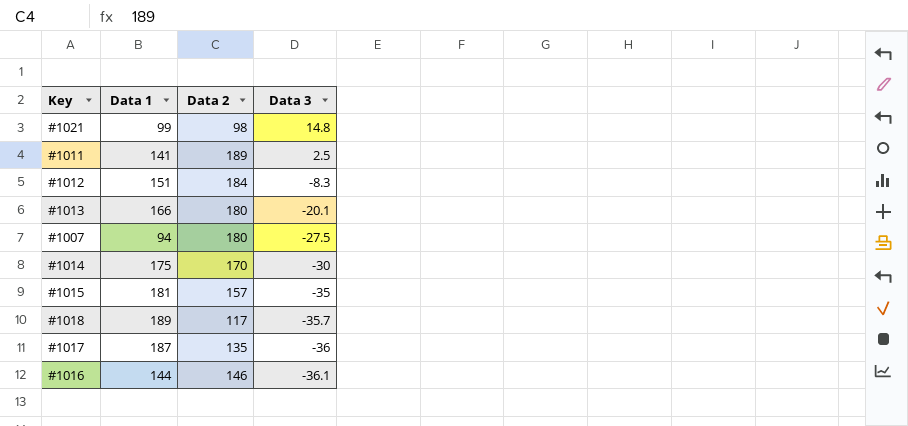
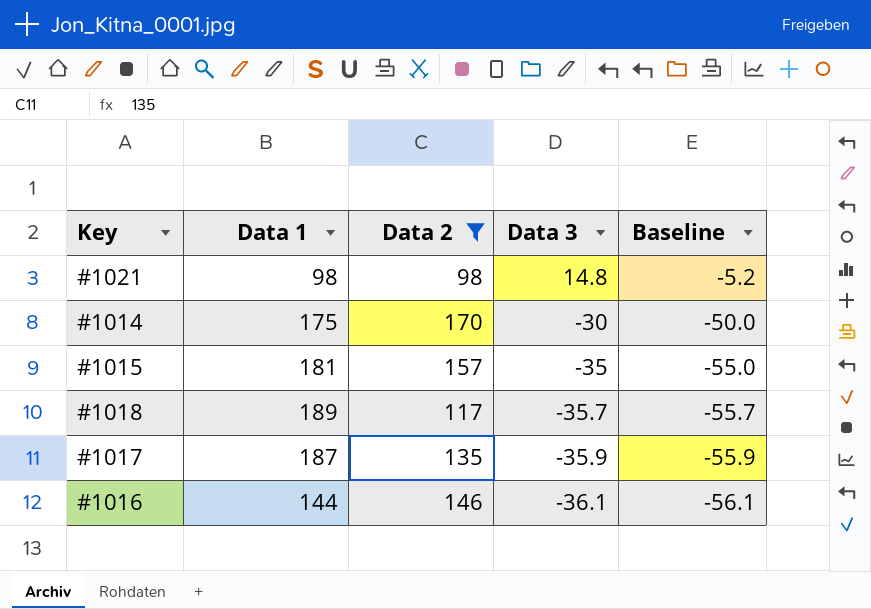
filter: none -> Data 2 <= 170
column Baseline | formula: none -> [Data 3] - 20
#1021 | Data 1: 99 -> 98
#1017 | Data 3: -36 -> -35.9

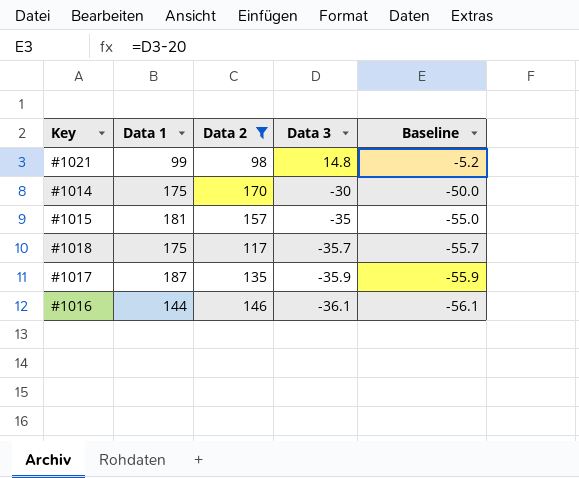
#1021 | Data 1: 98 -> 99
#1018 | Data 1: 189 -> 175

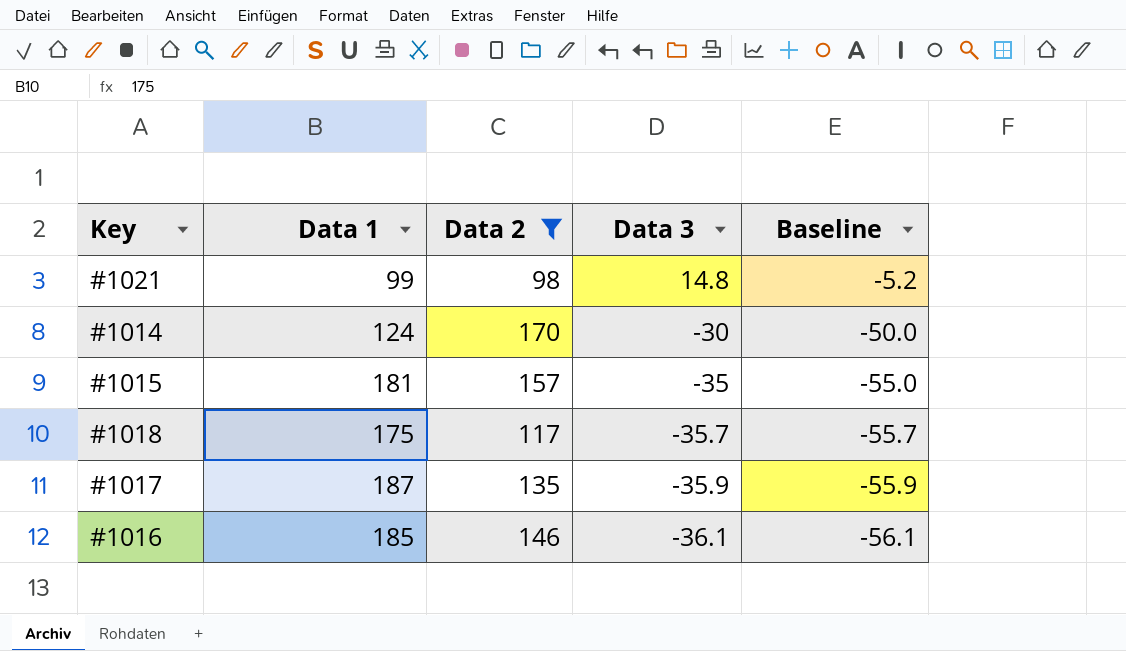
#1014 | Data 1: 175 -> 124
#1016 | Data 1: 144 -> 185

